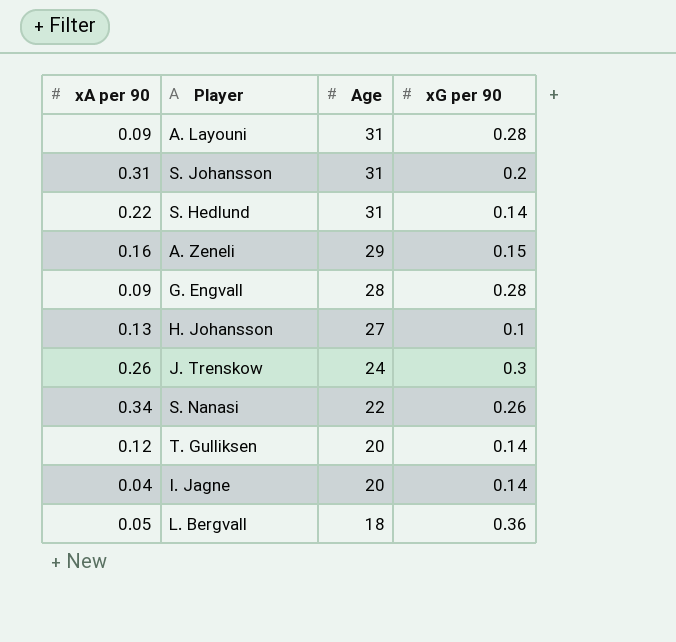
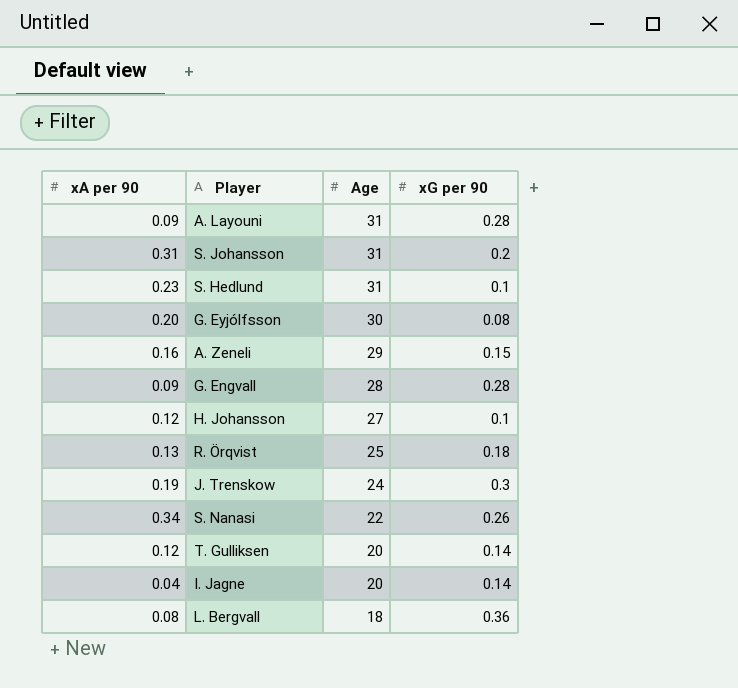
S. Hedlund | xA per 90: 0.22 -> 0.23
S. Hedlund | xG per 90: 0.14 -> 0.1
row G. Eyjólfsson: none -> 0.20 | 30 | 0.08
H. Johansson | xA per 90: 0.13 -> 0.12
row R. Örqvist: none -> 0.13 | 25 | 0.18
J. Trenskow | xA per 90: 0.26 -> 0.19
L. Bergvall | xA per 90: 0.05 -> 0.08

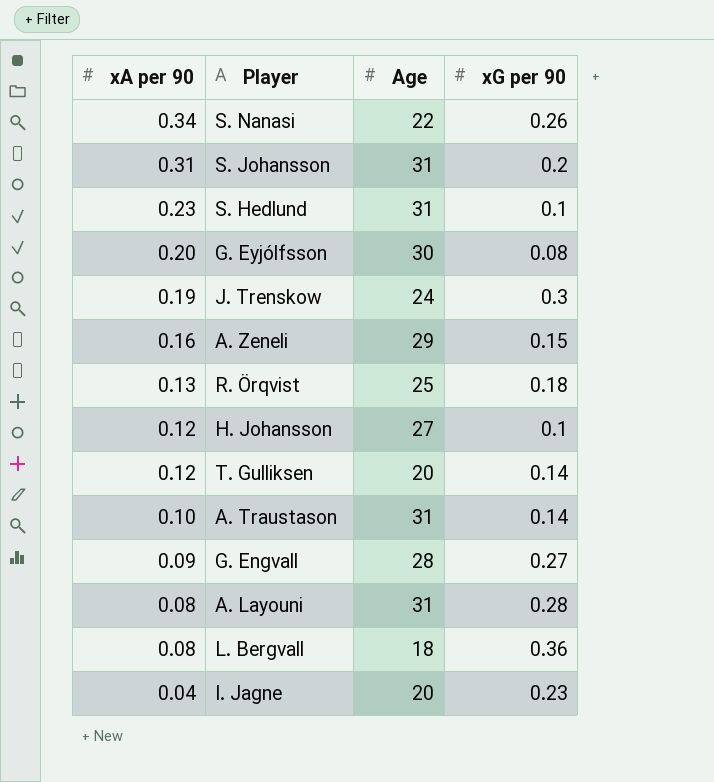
row order: Age descending -> xA per 90 descending
row A. Traustason: none -> 0.10 | 31 | 0.14
G. Engvall | xG per 90: 0.28 -> 0.27
A. Layouni | xA per 90: 0.09 -> 0.08
I. Jagne | xG per 90: 0.14 -> 0.23

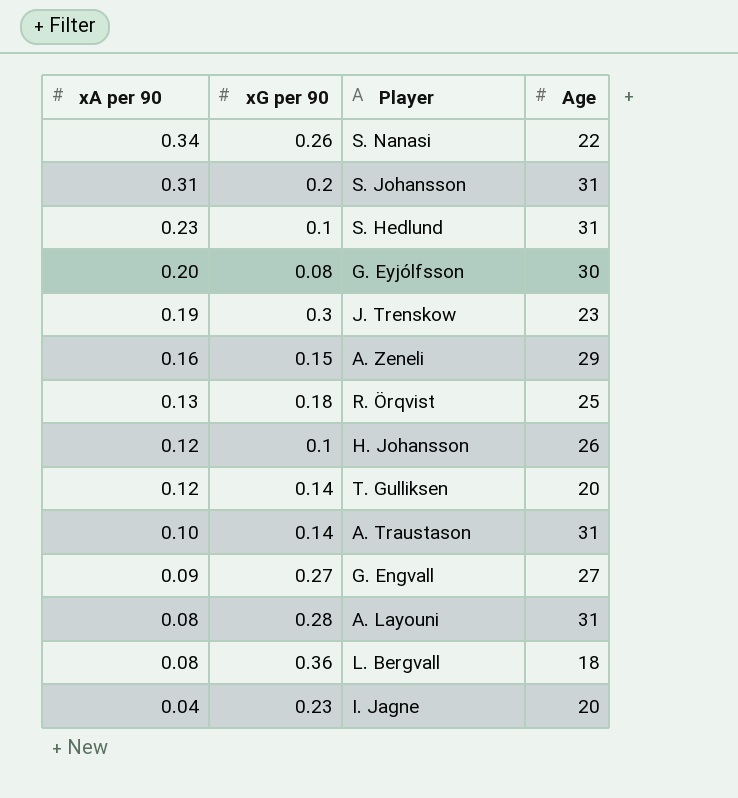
column xG per 90 | position: 4 -> 2
J. Trenskow | Age: 24 -> 23
H. Johansson | Age: 27 -> 26
G. Engvall | Age: 28 -> 27

